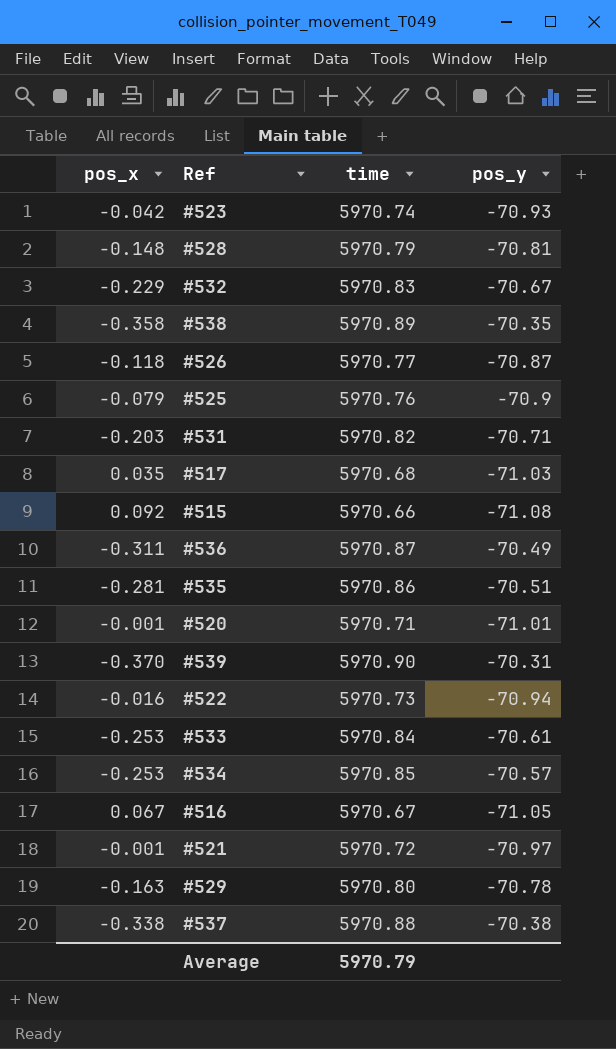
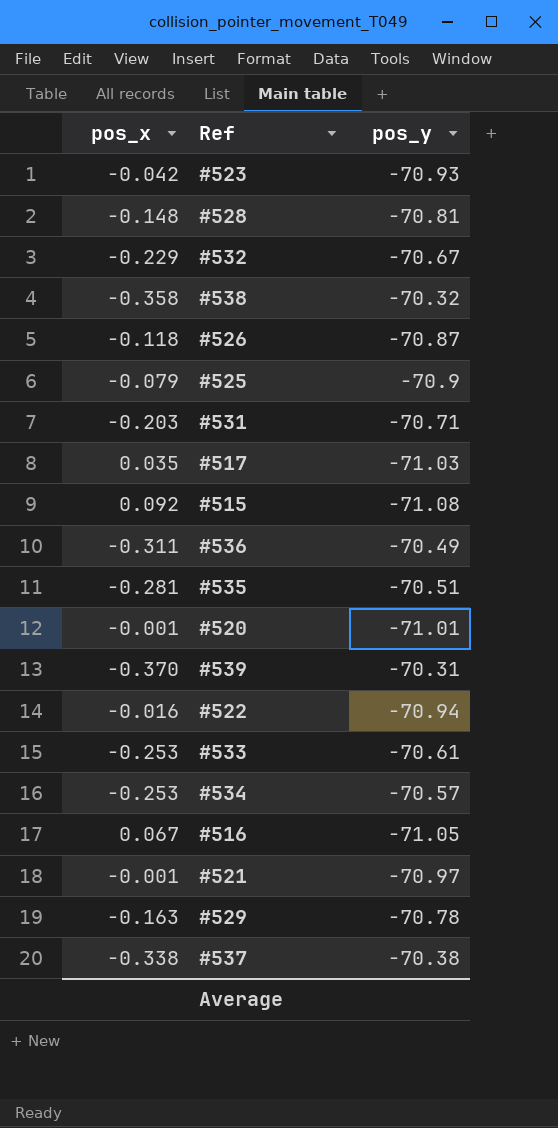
column time | position: 3 -> none
#538 | pos_y: -70.35 -> -70.32

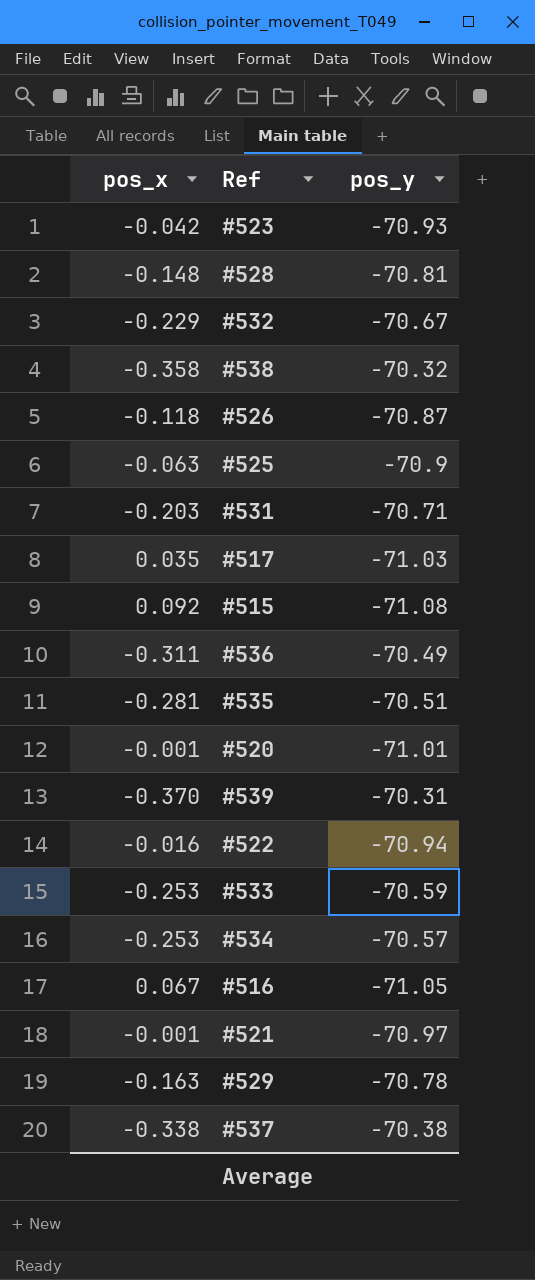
#525 | pos_x: -0.079 -> -0.063
#533 | pos_y: -70.61 -> -70.59

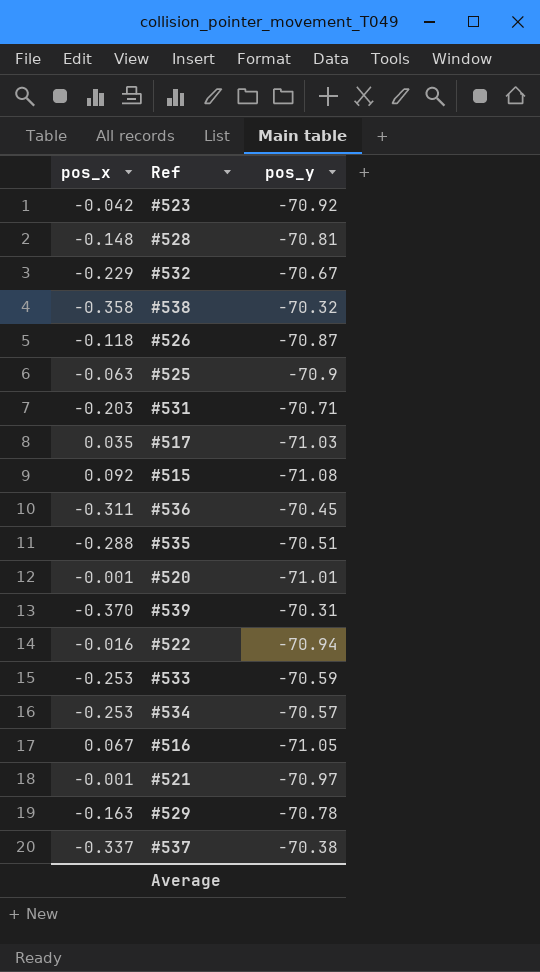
#523 | pos_y: -70.93 -> -70.92
#536 | pos_y: -70.49 -> -70.45
#535 | pos_x: -0.281 -> -0.288
#537 | pos_x: -0.338 -> -0.337

